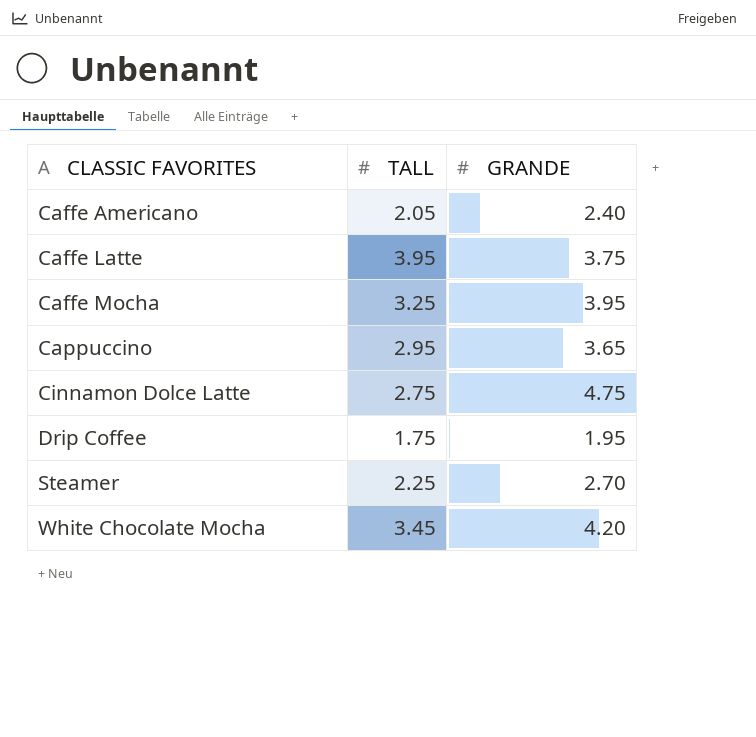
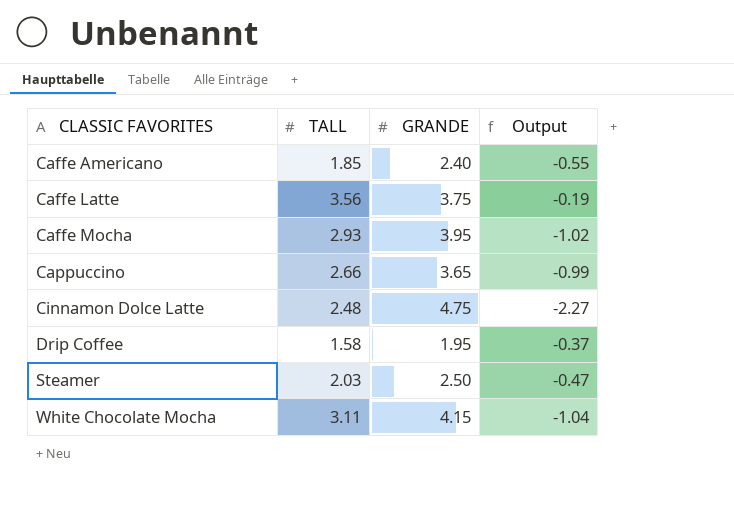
column Output | formula: none -> [TALL] - [GRANDE]
Caffe Americano | TALL: 2.05 -> 1.85
Caffe Latte | TALL: 3.95 -> 3.56
Caffe Mocha | TALL: 3.25 -> 2.93
Cappuccino | TALL: 2.95 -> 2.66
Cinnamon Dolce Latte | TALL: 2.75 -> 2.48
Drip Coffee | TALL: 1.75 -> 1.58
Steamer | TALL: 2.25 -> 2.03
Steamer | GRANDE: 2.70 -> 2.50
White Chocolate Mocha | TALL: 3.45 -> 3.11
White Chocolate Mocha | GRANDE: 4.20 -> 4.15

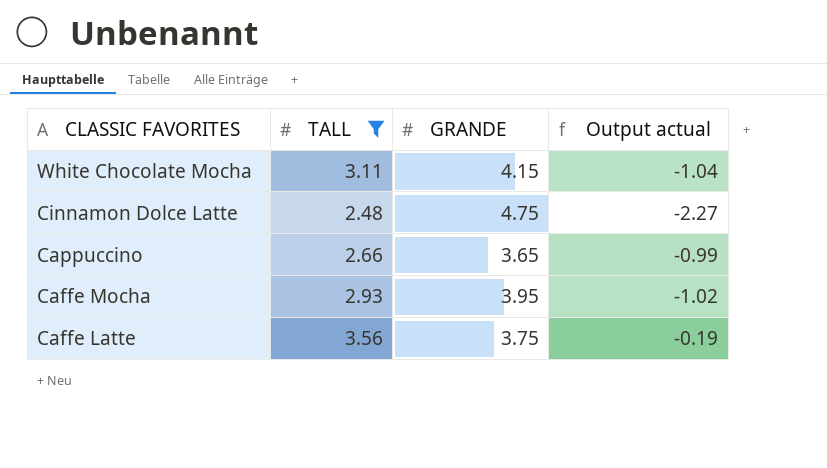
filter: none -> TALL >= 2.48
row order: CLASSIC FAVORITES ascending -> CLASSIC FAVORITES descending
column name: Output -> Output actual

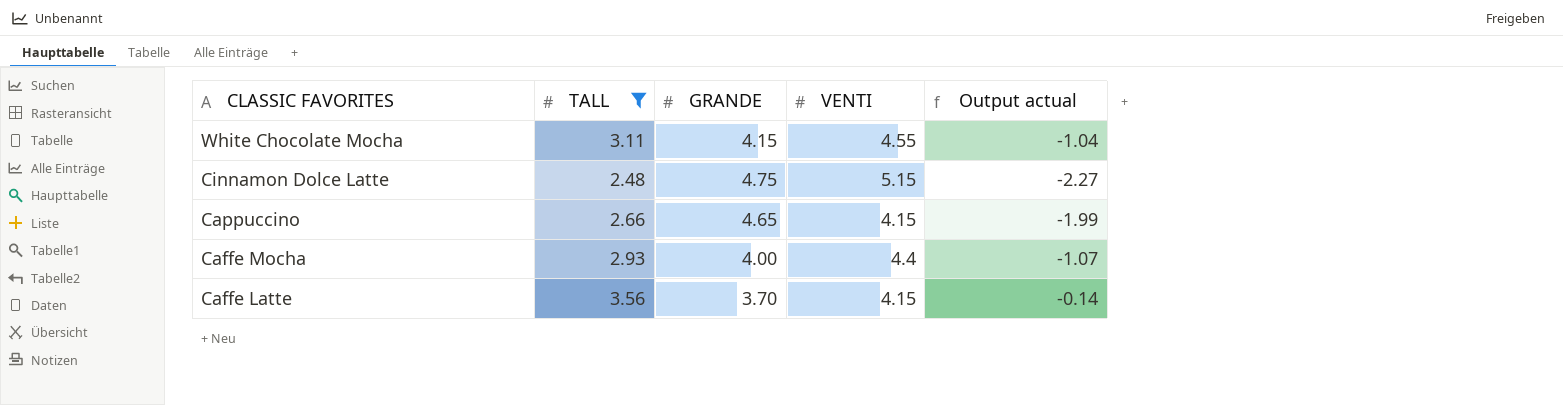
column VENTI | position: none -> 4
Cappuccino | GRANDE: 3.65 -> 4.65
Cappuccino | Output actual: -0.99 -> -1.99
Caffe Mocha | GRANDE: 3.95 -> 4.00
Caffe Mocha | Output actual: -1.02 -> -1.07
Caffe Latte | GRANDE: 3.75 -> 3.70
Caffe Latte | Output actual: -0.19 -> -0.14

